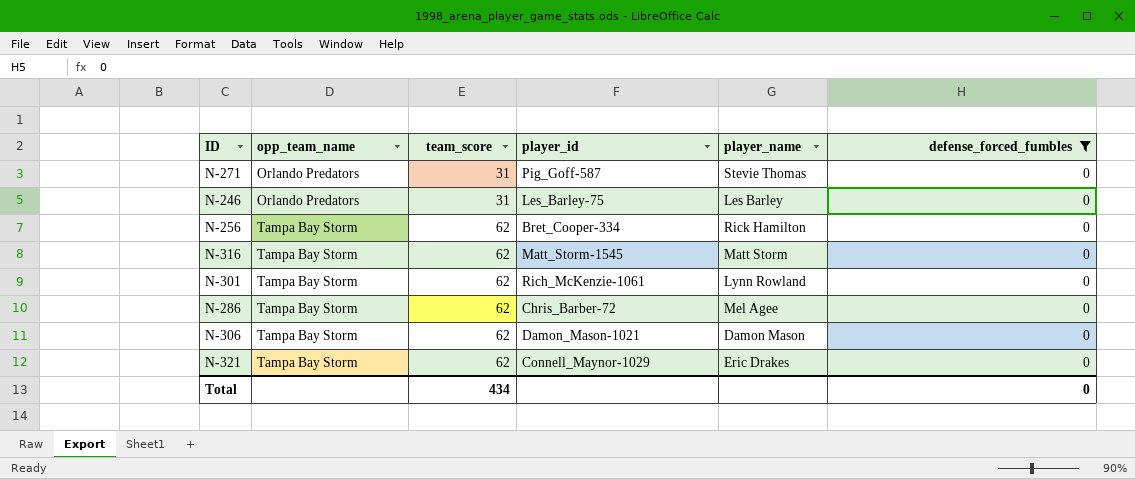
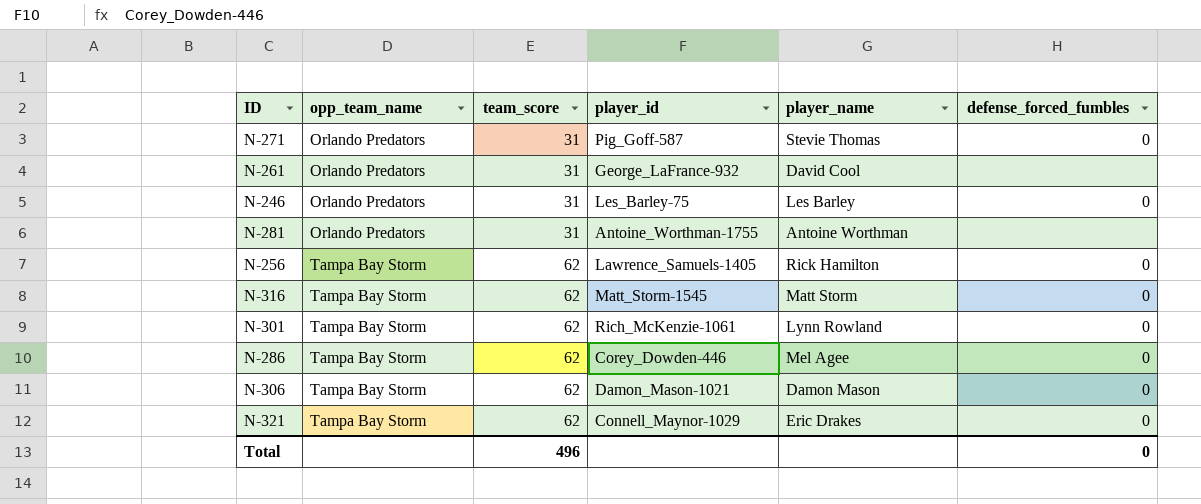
filter: defense_forced_fumbles = 0 -> none
N-256 | player_id: Bret_Cooper-334 -> Lawrence_Samuels-1405
N-286 | player_id: Chris_Barber-72 -> Corey_Dowden-446
Total | team_score: 434 -> 496

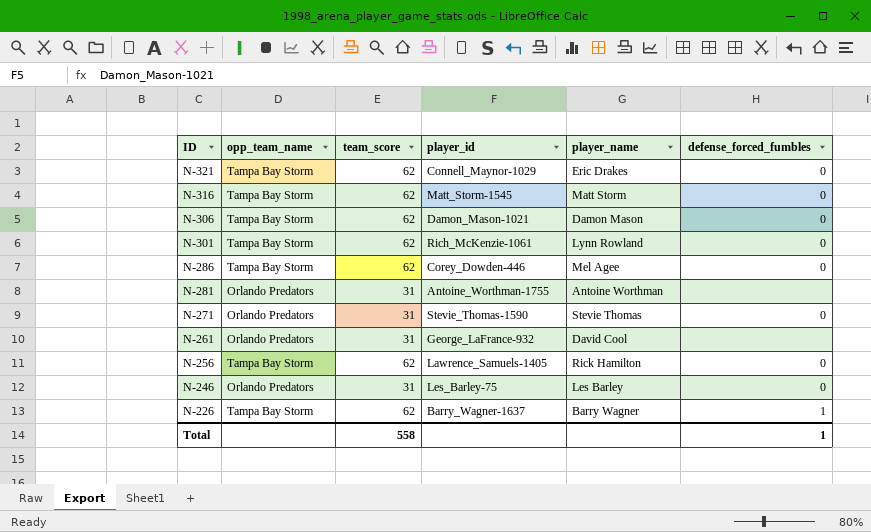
row order: opp_team_name ascending -> ID descending
N-271 | player_id: Pig_Goff-587 -> Stevie_Thomas-1590
row N-226: none -> Tampa Bay Storm | 62 | Barry_Wagner-1637 | Barry Wagner | 1
Total | team_score: 496 -> 558
Total | defense_forced_fumbles: 0 -> 1

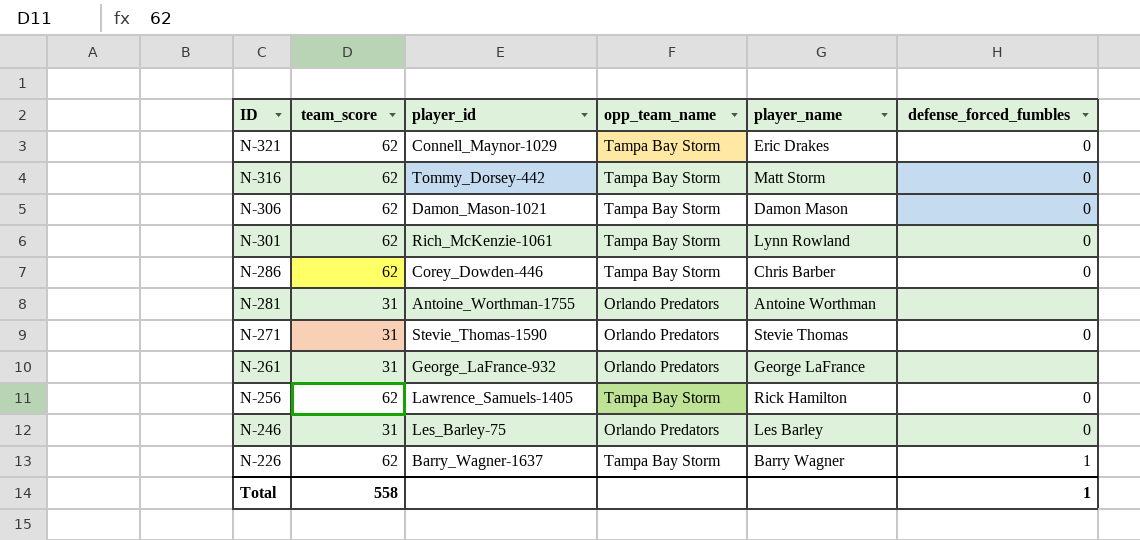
column opp_team_name | position: 2 -> 4
N-316 | player_id: Matt_Storm-1545 -> Tommy_Dorsey-442
N-286 | player_name: Mel Agee -> Chris Barber
N-261 | player_name: David Cool -> George LaFrance

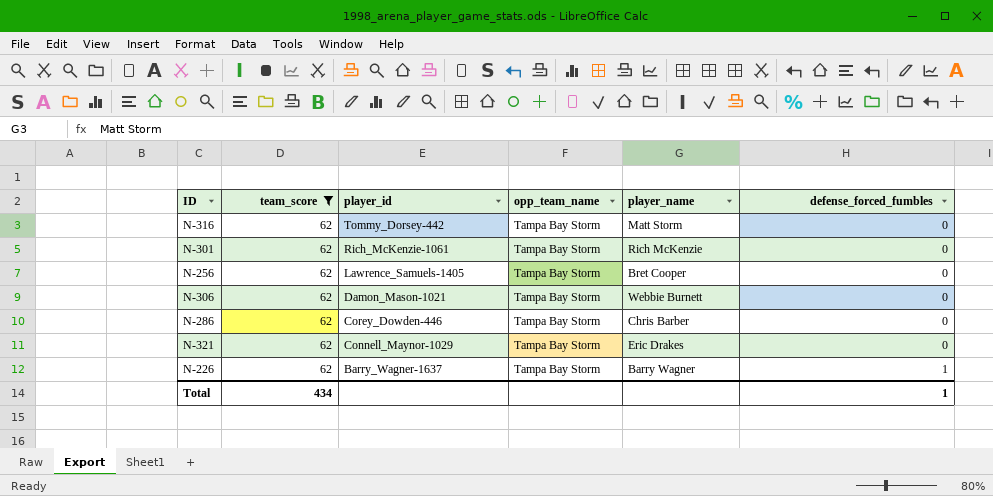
filter: none -> team_score = 62
row order: ID descending -> player_id descending
N-301 | player_name: Lynn Rowland -> Rich McKenzie
N-256 | player_name: Rick Hamilton -> Bret Cooper
N-306 | player_name: Damon Mason -> Webbie Burnett
Total | team_score: 558 -> 434

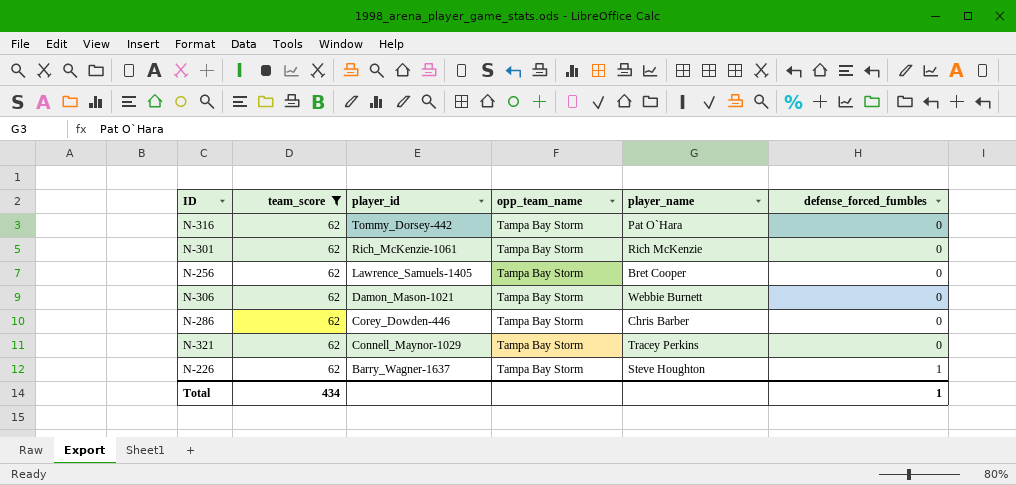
N-316 | player_name: Matt Storm -> Pat O`Hara
N-321 | player_name: Eric Drakes -> Tracey Perkins
N-226 | player_name: Barry Wagner -> Steve Houghton

